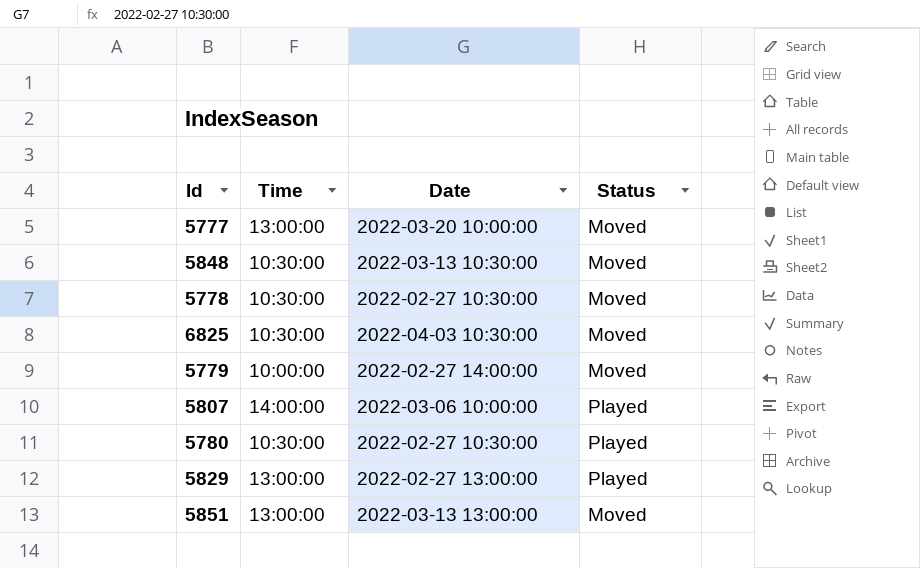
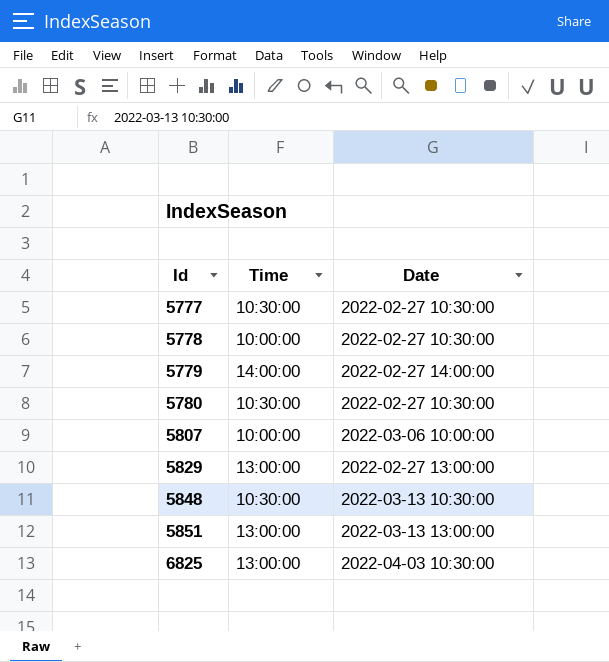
row order: none -> Id ascending
column Status | position: 4 -> none
5777 | Time: 13:00:00 -> 10:30:00
5777 | Date: 2022-03-20 10:00:00 -> 2022-02-27 10:30:00
5778 | Time: 10:30:00 -> 10:00:00
5779 | Time: 10:00:00 -> 14:00:00
5807 | Time: 14:00:00 -> 10:00:00
6825 | Time: 10:30:00 -> 13:00:00

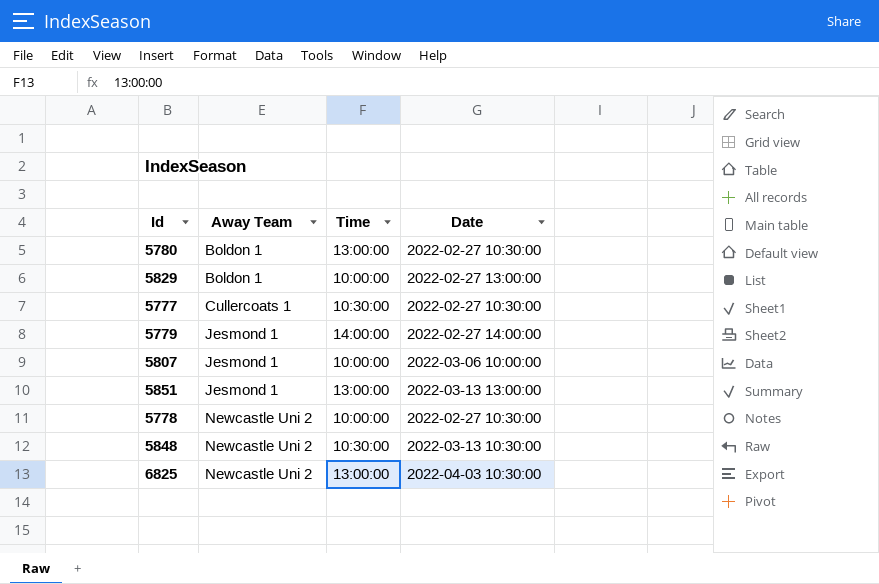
row order: Id ascending -> Away Team ascending
column Away Team | position: none -> 2
5780 | Time: 10:30:00 -> 13:00:00
5829 | Time: 13:00:00 -> 10:00:00

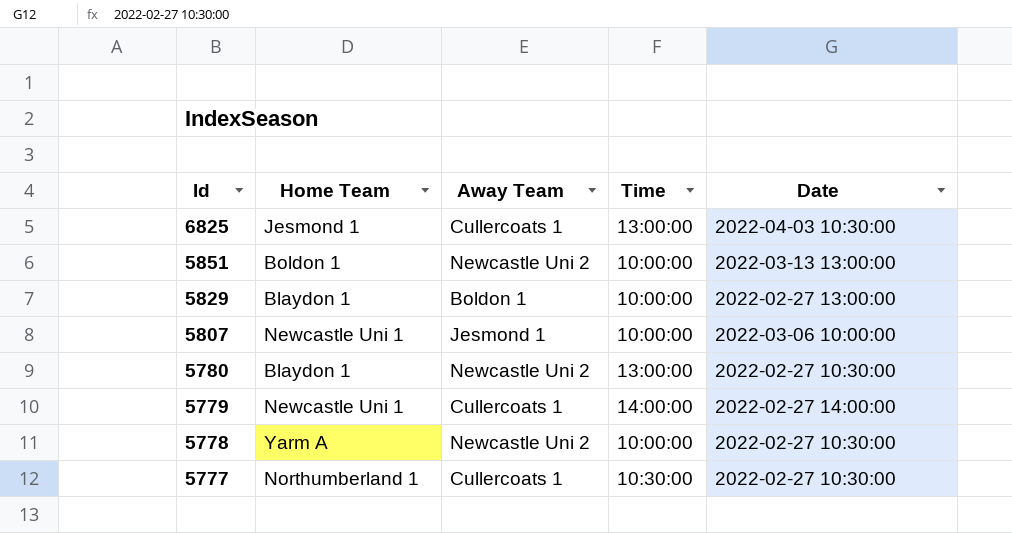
row order: Away Team ascending -> Id descending
column Home Team | position: none -> 2
row 5848: Newcastle Uni 2 | 10:30:00 | 2022-03-13 10:30:00 -> none
6825 | Away Team: Newcastle Uni 2 -> Cullercoats 1
5851 | Away Team: Jesmond 1 -> Newcastle Uni 2
5851 | Time: 13:00:00 -> 10:00:00
5780 | Away Team: Boldon 1 -> Newcastle Uni 2
5779 | Away Team: Jesmond 1 -> Cullercoats 1

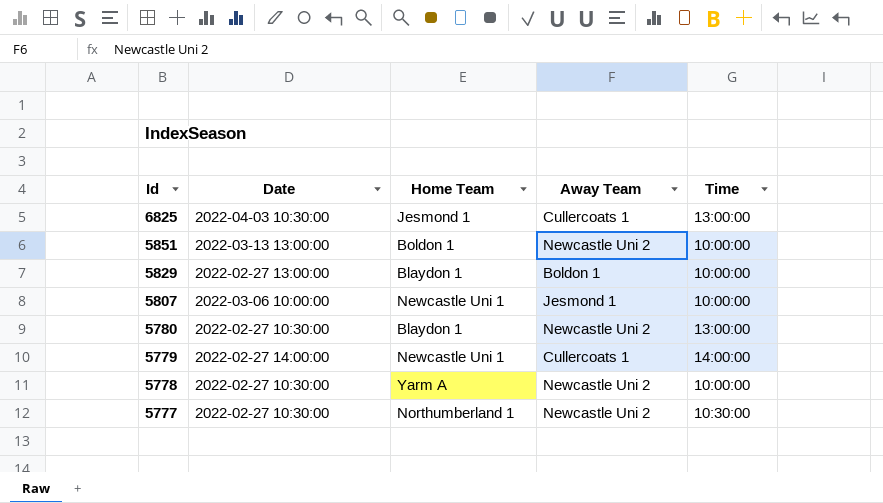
column Date | position: 5 -> 2
5777 | Away Team: Cullercoats 1 -> Newcastle Uni 2

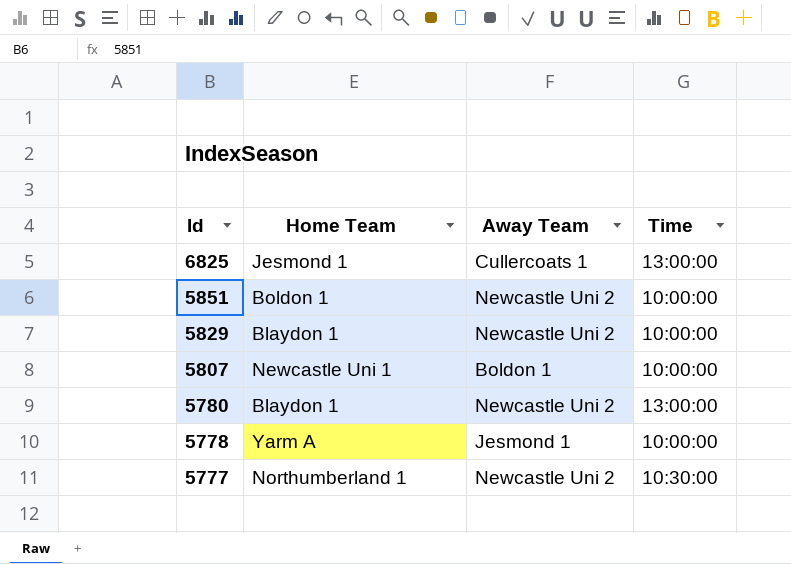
column Date | position: 2 -> none
row 5779: 2022-02-27 14:00:00 | Newcastle Uni 1 | Cullercoats 1 | 14:00:00 -> none
5829 | Away Team: Boldon 1 -> Newcastle Uni 2
5807 | Away Team: Jesmond 1 -> Boldon 1
5778 | Away Team: Newcastle Uni 2 -> Jesmond 1

